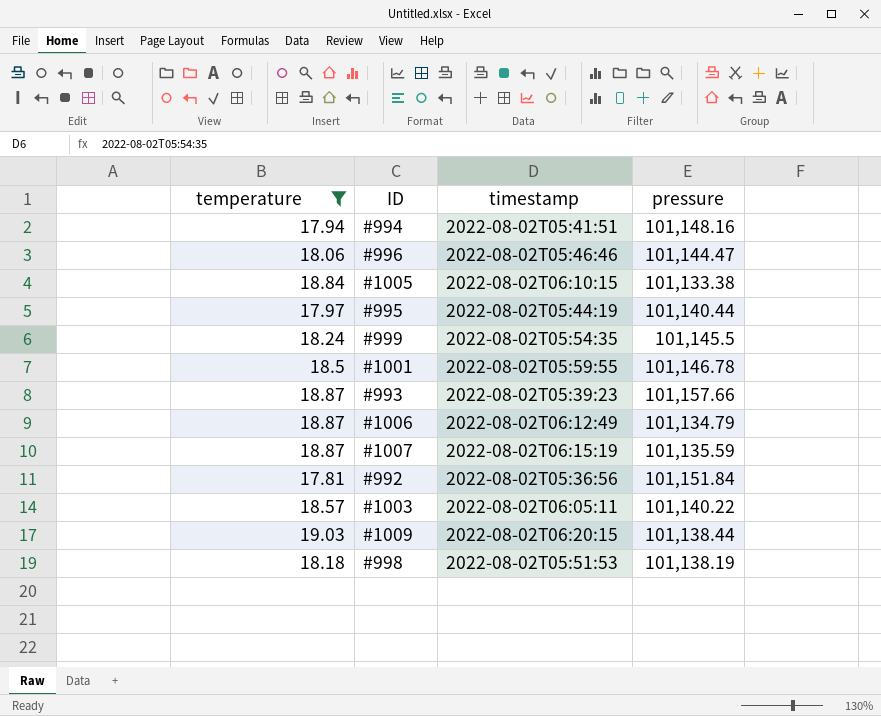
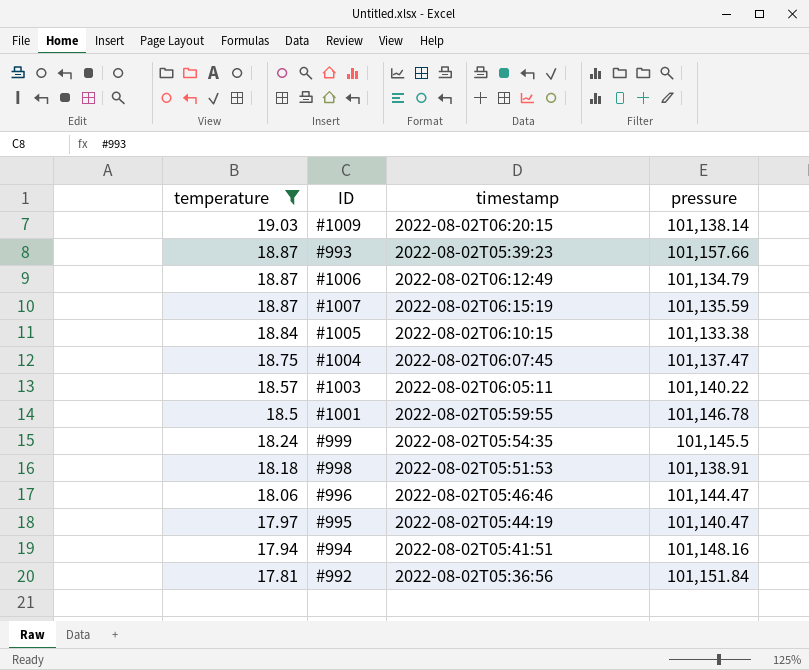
row order: none -> temperature descending
#1009 | pressure: 101,138.44 -> 101,138.14
row #1004: none -> 18.75 | 2022-08-02T06:07:45 | 101,137.47
#998 | pressure: 101,138.19 -> 101,138.91
#995 | pressure: 101,140.44 -> 101,140.47

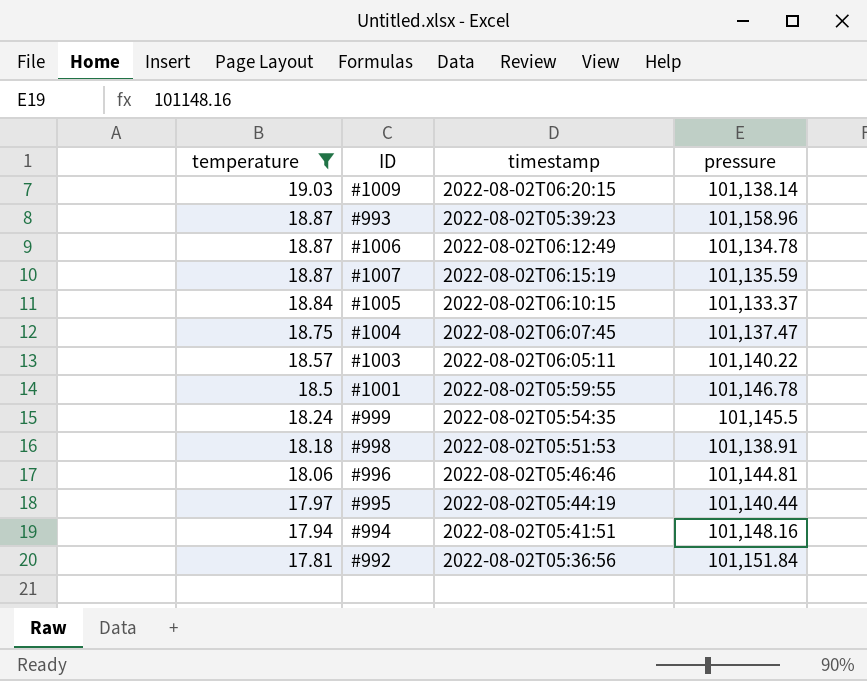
#993 | pressure: 101,157.66 -> 101,158.96
#1006 | pressure: 101,134.79 -> 101,134.78
#1005 | pressure: 101,133.38 -> 101,133.37
#996 | pressure: 101,144.47 -> 101,144.81
#995 | pressure: 101,140.47 -> 101,140.44

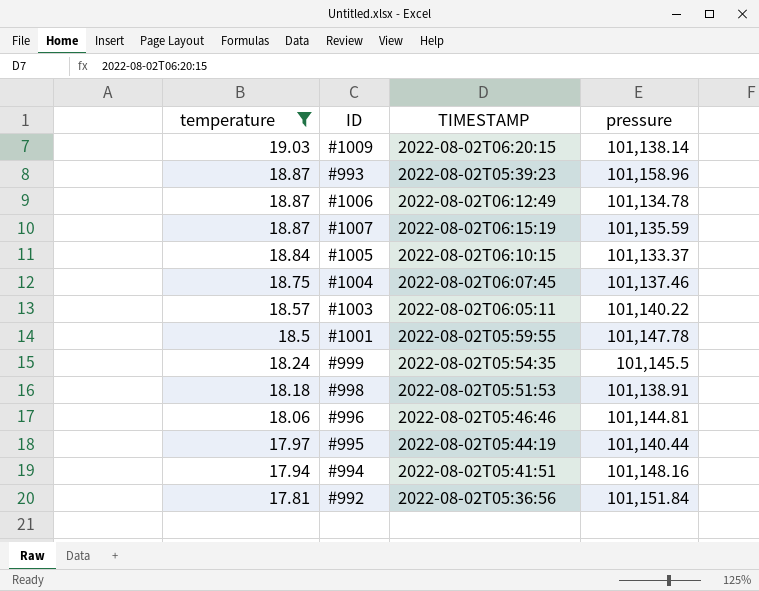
column name: timestamp -> TIMESTAMP
#1004 | pressure: 101,137.47 -> 101,137.46
#1001 | pressure: 101,146.78 -> 101,147.78

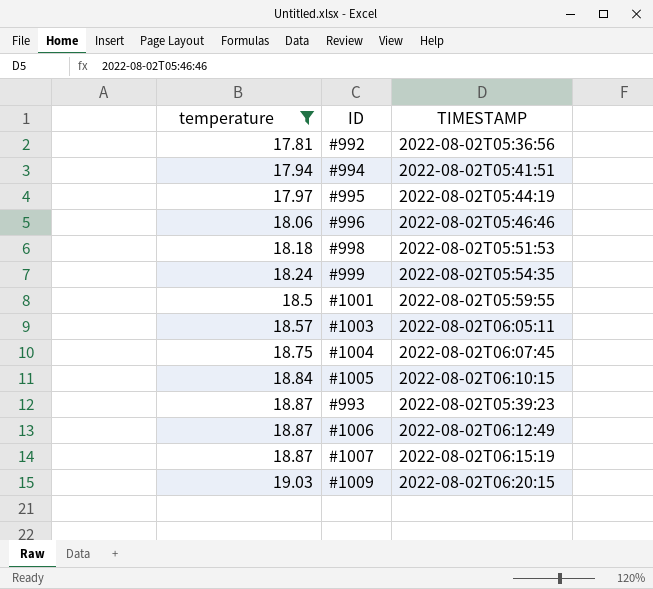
row order: temperature descending -> temperature ascending
column pressure | position: 4 -> none

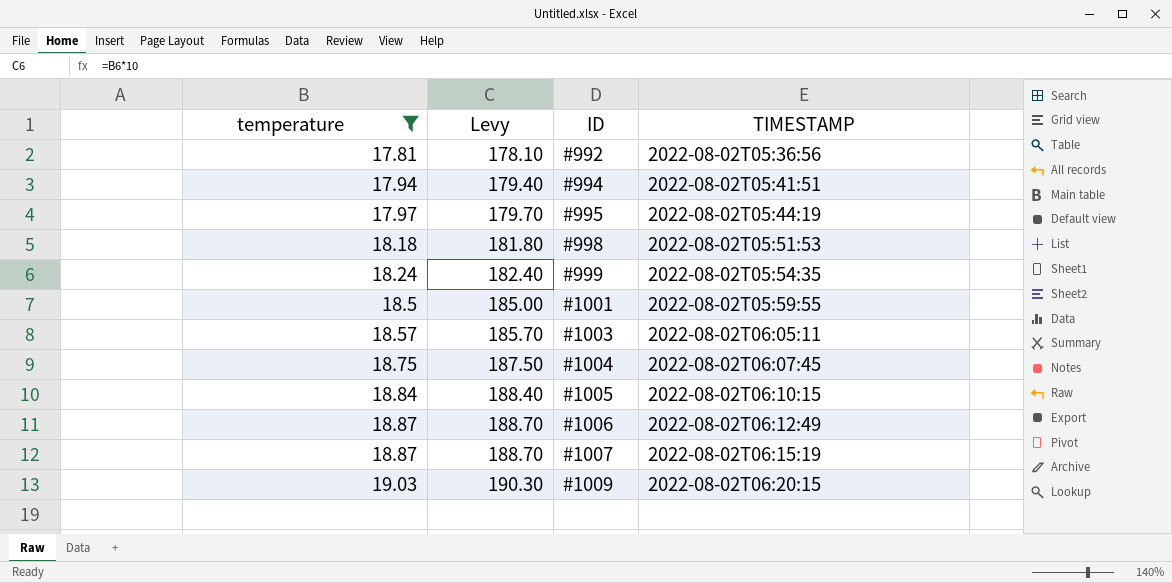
column Levy | formula: none -> [temperature] * 10
row #996: 18.06 | 2022-08-02T05:46:46 -> none
row #993: 18.87 | 2022-08-02T05:39:23 -> none

